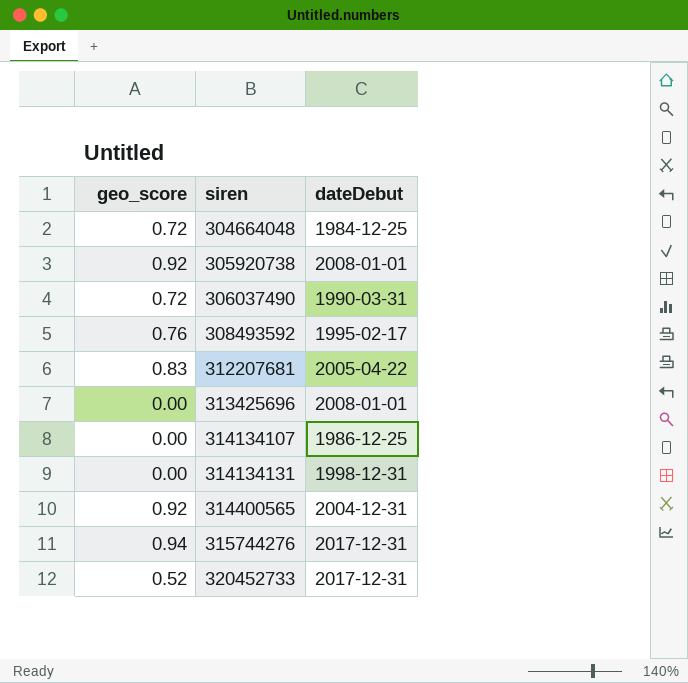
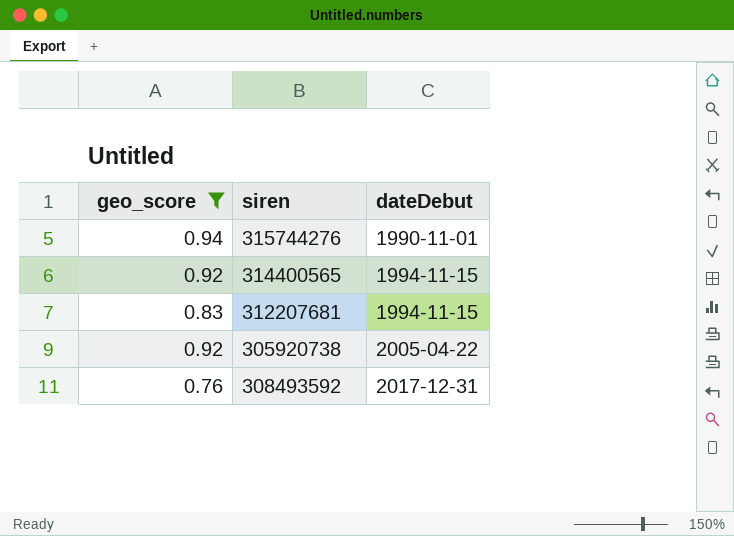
filter: none -> geo_score >= 0.76
row order: siren ascending -> dateDebut ascending
315744276 | dateDebut: 2017-12-31 -> 1990-11-01
314400565 | dateDebut: 2004-12-31 -> 1994-11-15
312207681 | dateDebut: 2005-04-22 -> 1994-11-15
305920738 | dateDebut: 2008-01-01 -> 2005-04-22
308493592 | dateDebut: 1995-02-17 -> 2017-12-31

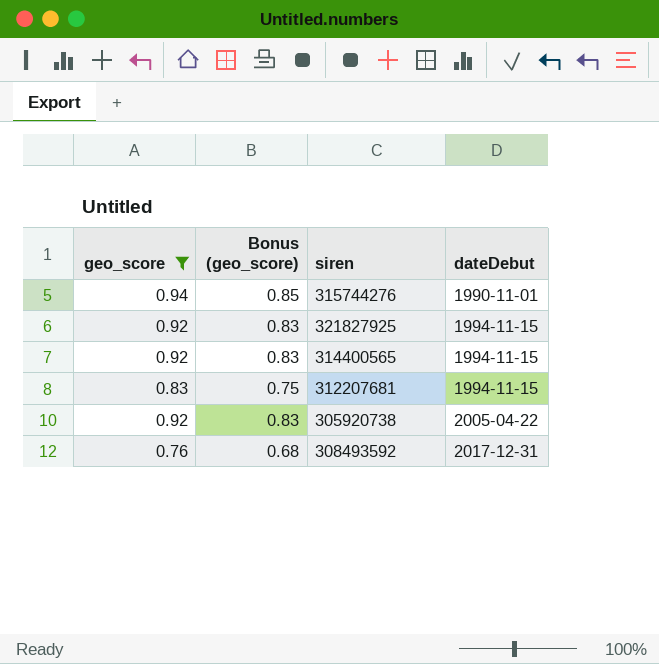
column Bonus (geo_score) | formula: none -> [geo_score] * 0.9
row 321827925: none -> 0.92 | 0.83 | 1994-11-15

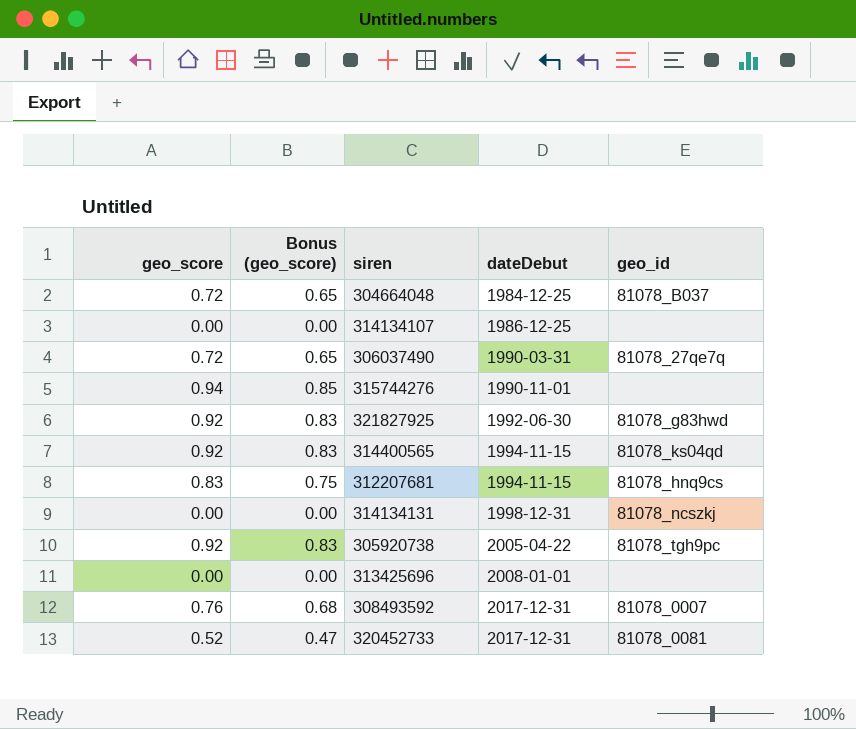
filter: geo_score >= 0.76 -> none
column geo_id | position: none -> 5
321827925 | dateDebut: 1994-11-15 -> 1992-06-30

